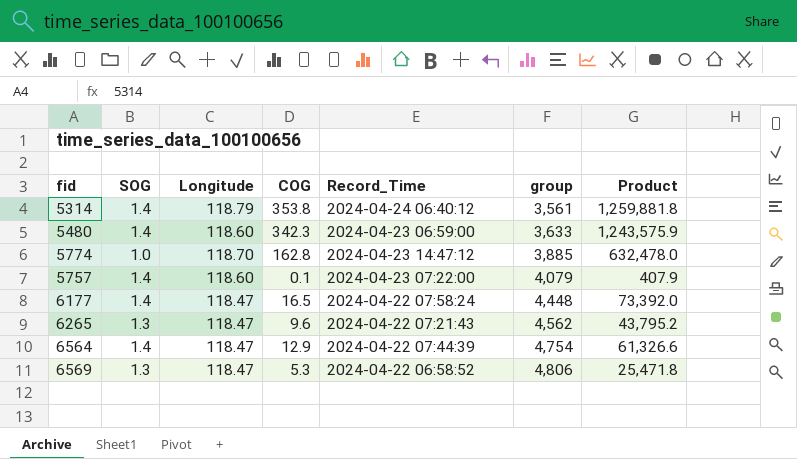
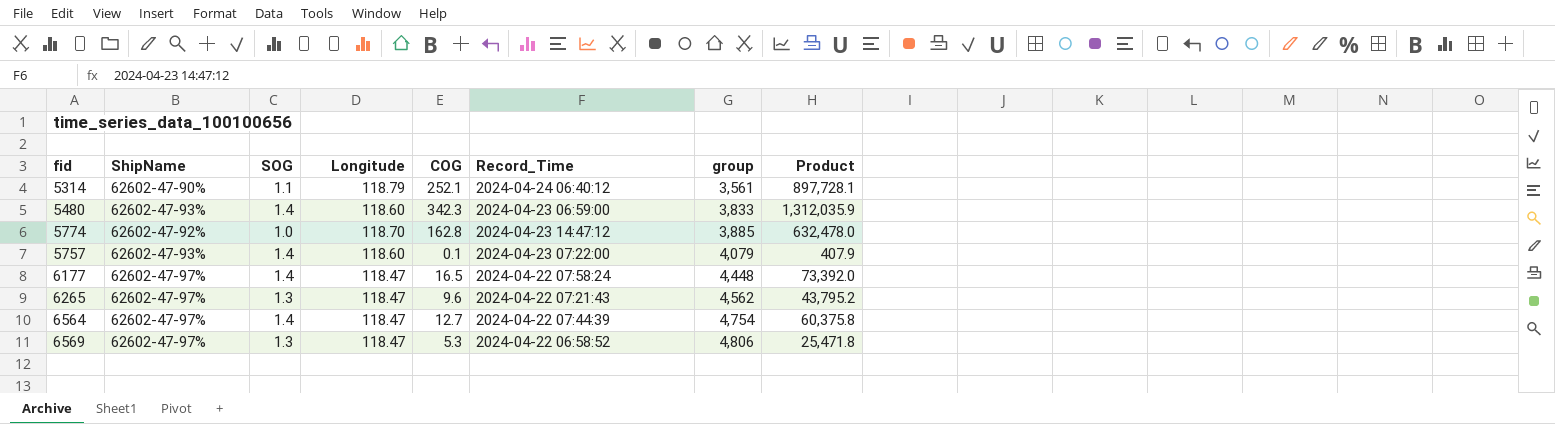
column ShipName | position: none -> 2
5314 | SOG: 1.4 -> 1.1
5314 | COG: 353.8 -> 252.1
5314 | Product: 1,259,881.8 -> 897,728.1
5480 | group: 3,633 -> 3,833
5480 | Product: 1,243,575.9 -> 1,312,035.9
6564 | COG: 12.9 -> 12.7
6564 | Product: 61,326.6 -> 60,375.8

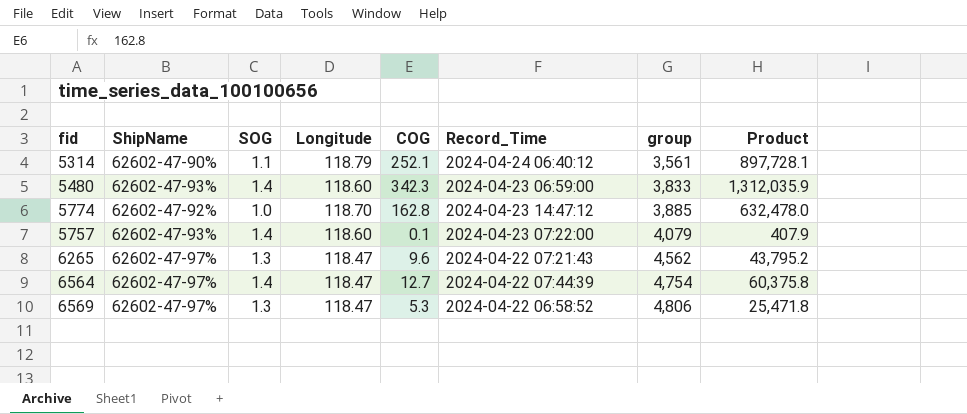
row 6177: 62602-47-97% | 1.4 | 118.47 | 16.5 | 2024-04-22 07:58:24 | 4,448 | 73,392.0 -> none

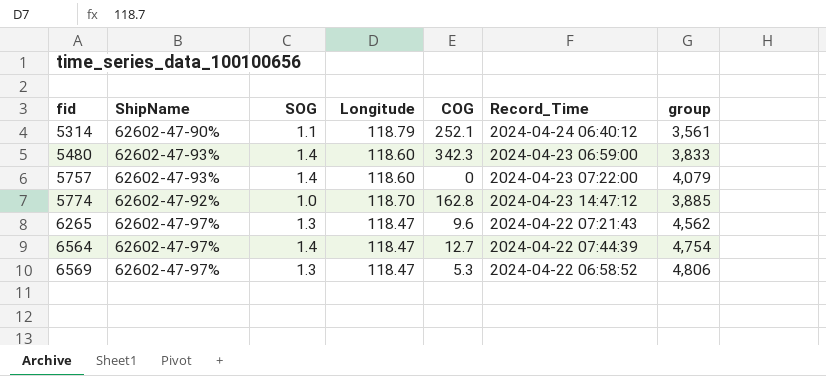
row order: group ascending -> fid ascending
column Product | formula: [COG] * [group] -> none
5757 | COG: 0.1 -> 0

